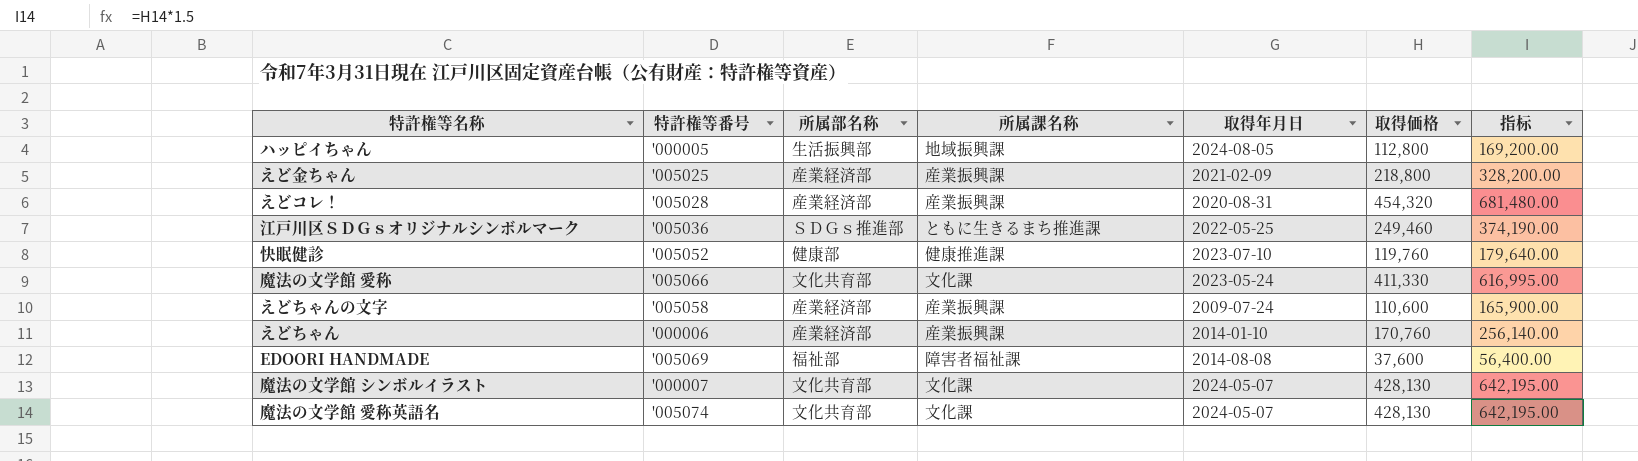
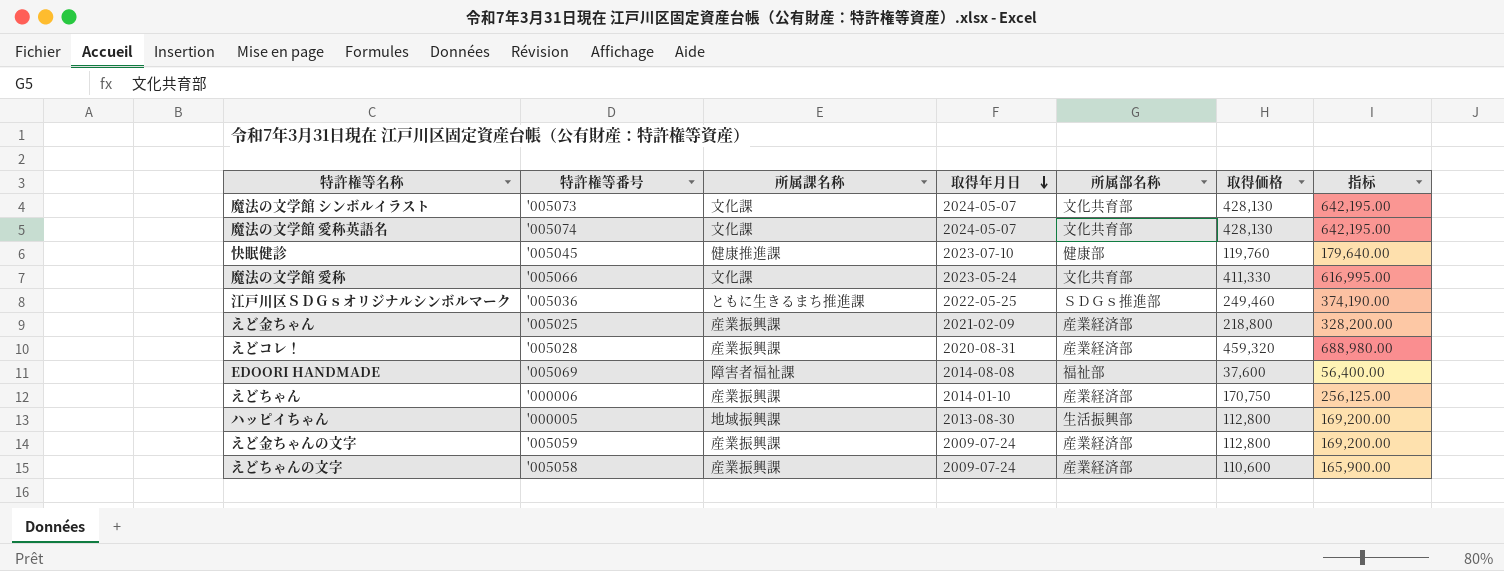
row order: none -> 取得年月日 descending
column 所属部名称 | position: 3 -> 5
魔法の文学館 シンボルイラスト | 特許権等番号: '000007 -> '005073
快眠健診 | 特許権等番号: '005052 -> '005045
えどコレ！ | 取得価格: 454,320 -> 459,320
えどコレ！ | 指标: 681,480.00 -> 688,980.00
えどちゃん | 取得価格: 170,760 -> 170,750
えどちゃん | 指标: 256,140.00 -> 256,125.00
ハッピイちゃん | 取得年月日: 2024-08-05 -> 2013-08-30
row えど金ちゃんの文字: none -> '005059 | 産業振興課 | 2009-07-24 | 産業経済部 | 112,800 | 169,200.00

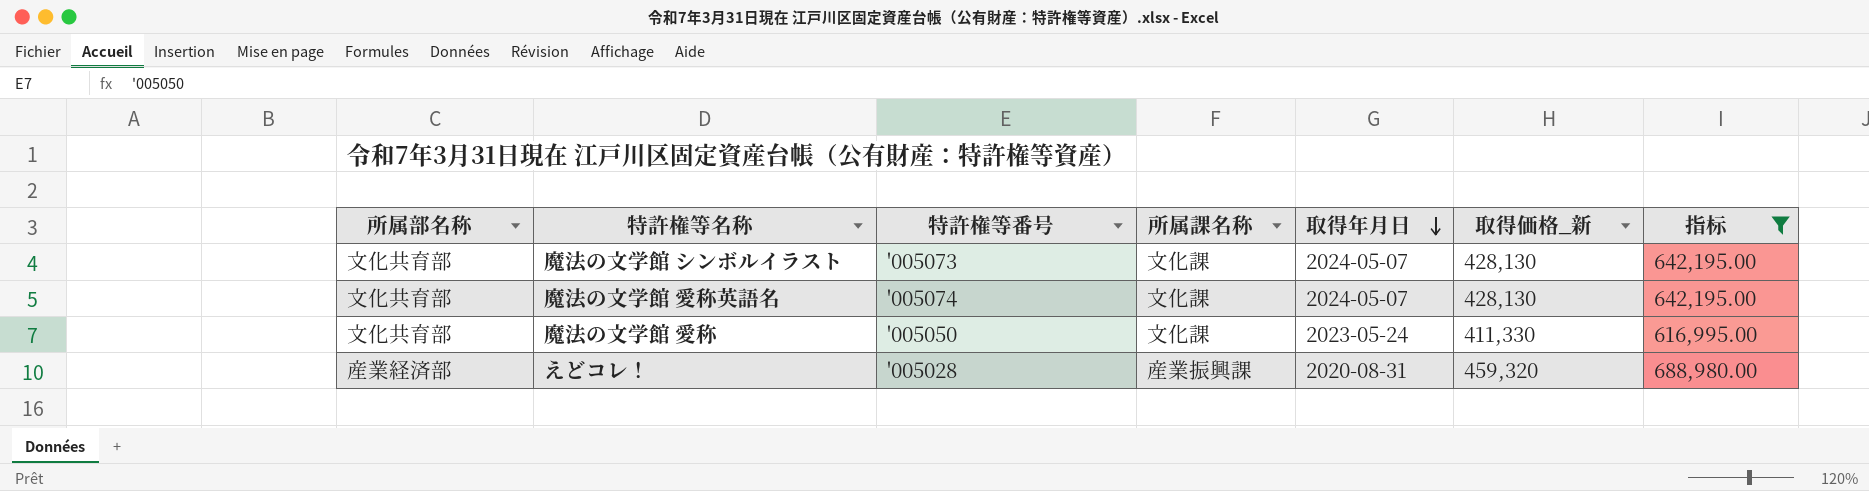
filter: none -> 指标 >= 616,995.00
column 所属部名称 | position: 5 -> 1
column name: 取得価格 -> 取得価格_新
魔法の文学館 愛称 | 特許権等番号: '005066 -> '005050

